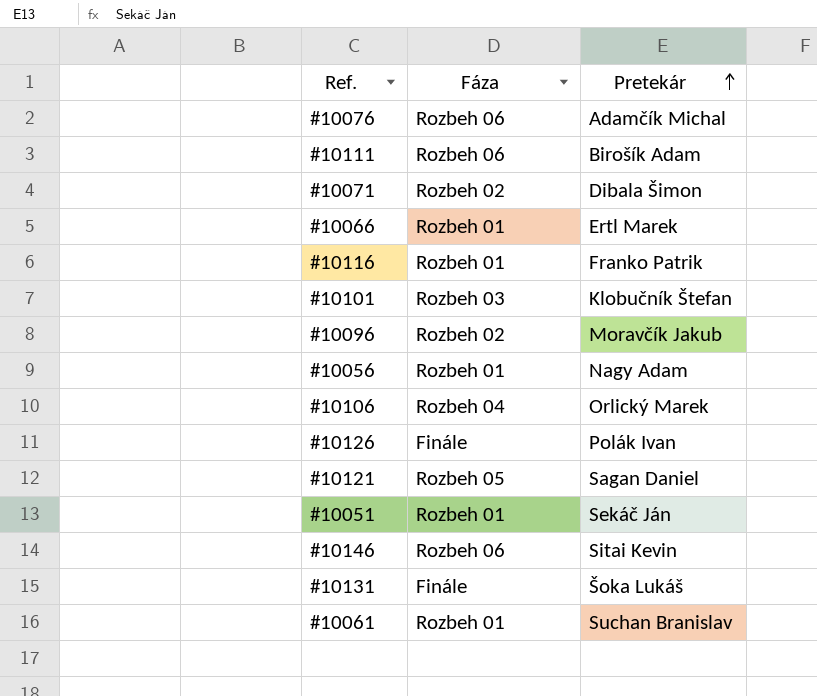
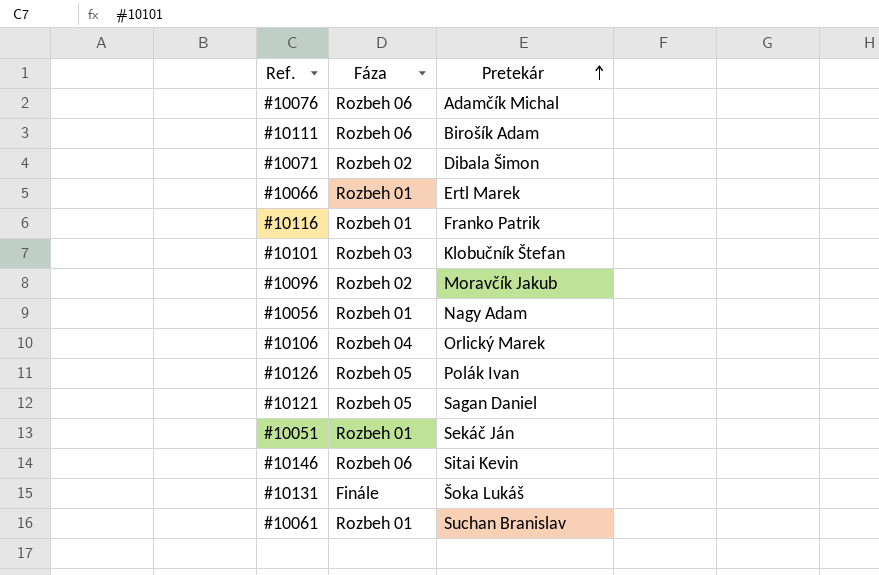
#10126 | Fáza: Finále -> Rozbeh 05

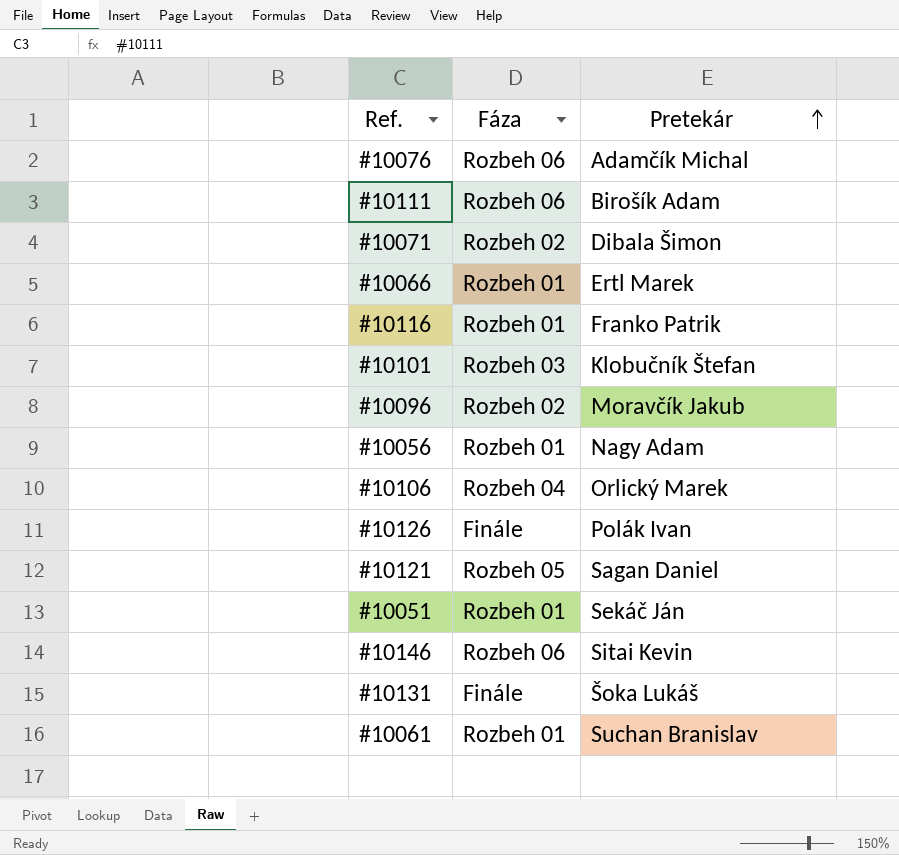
#10126 | Fáza: Rozbeh 05 -> Finále

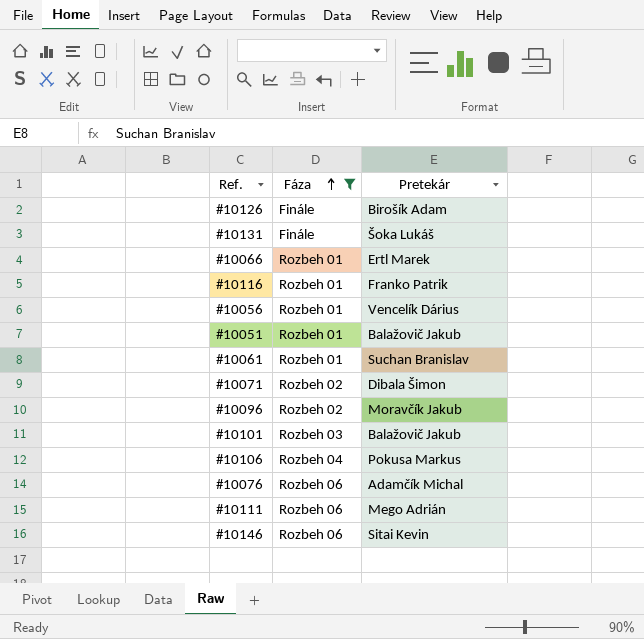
filter: none -> Fáza != Rozbeh 05
row order: Pretekár ascending -> Fáza ascending
#10126 | Pretekár: Polák Ivan -> Birošík Adam
#10056 | Pretekár: Nagy Adam -> Vencelík Dárius
#10051 | Pretekár: Sekáč Ján -> Balažovič Jakub
#10101 | Pretekár: Klobučník Štefan -> Balažovič Jakub
#10106 | Pretekár: Orlický Marek -> Pokusa Markus
#10111 | Pretekár: Birošík Adam -> Mego Adrián

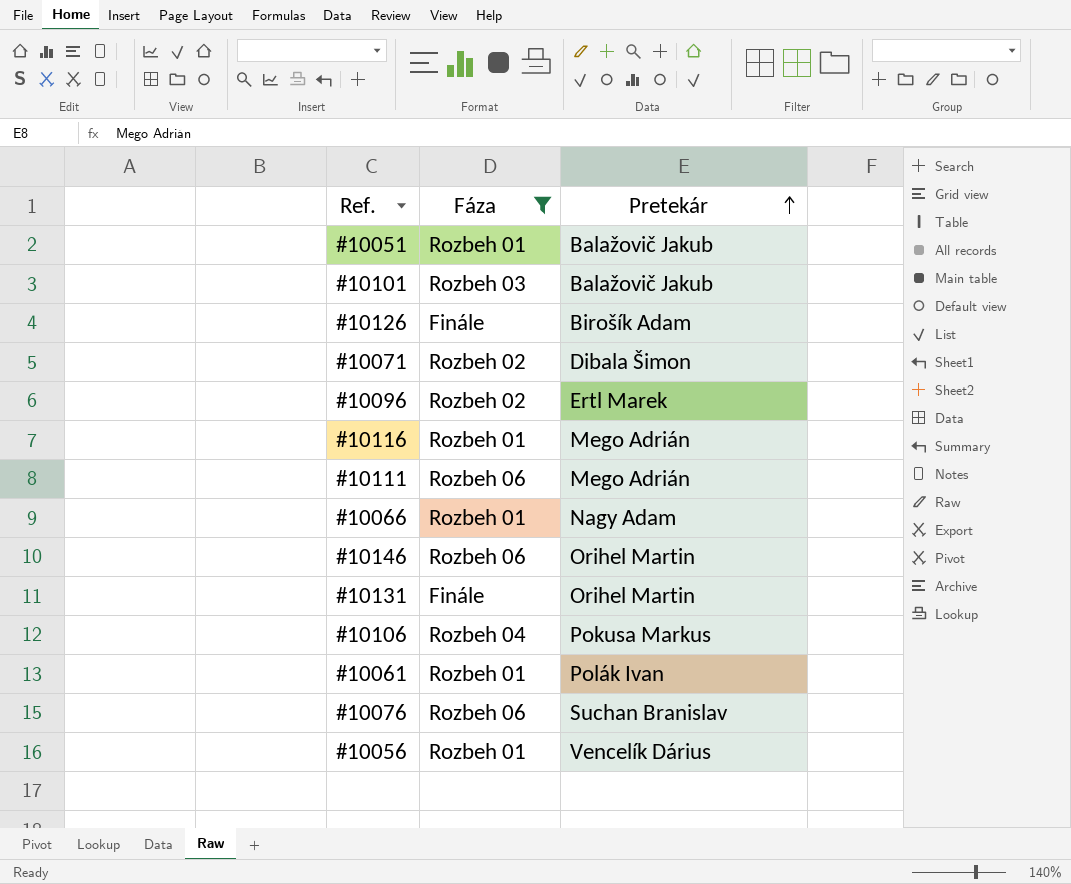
row order: Fáza ascending -> Pretekár ascending
#10096 | Pretekár: Moravčík Jakub -> Ertl Marek
#10116 | Pretekár: Franko Patrik -> Mego Adrián
#10066 | Pretekár: Ertl Marek -> Nagy Adam
#10146 | Pretekár: Sitai Kevin -> Orihel Martin
#10131 | Pretekár: Šoka Lukáš -> Orihel Martin
#10061 | Pretekár: Suchan Branislav -> Polák Ivan
#10076 | Pretekár: Adamčík Michal -> Suchan Branislav

